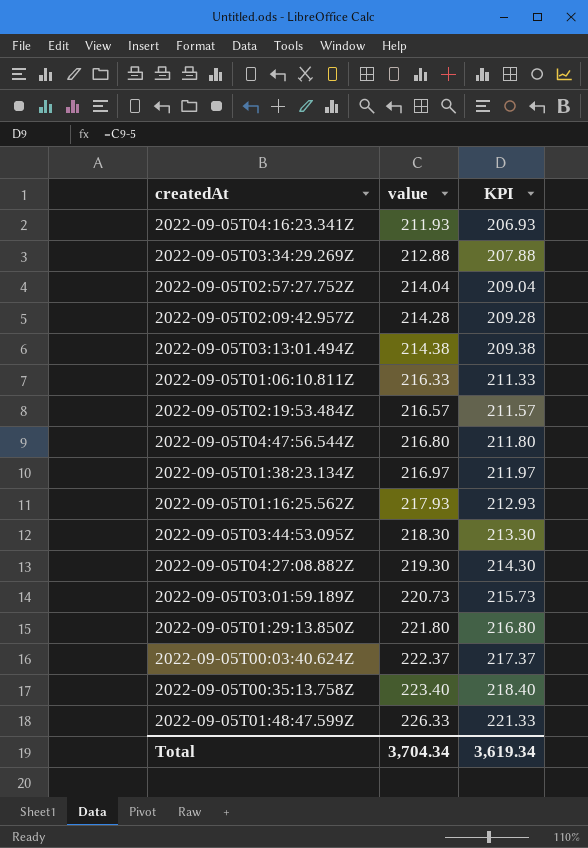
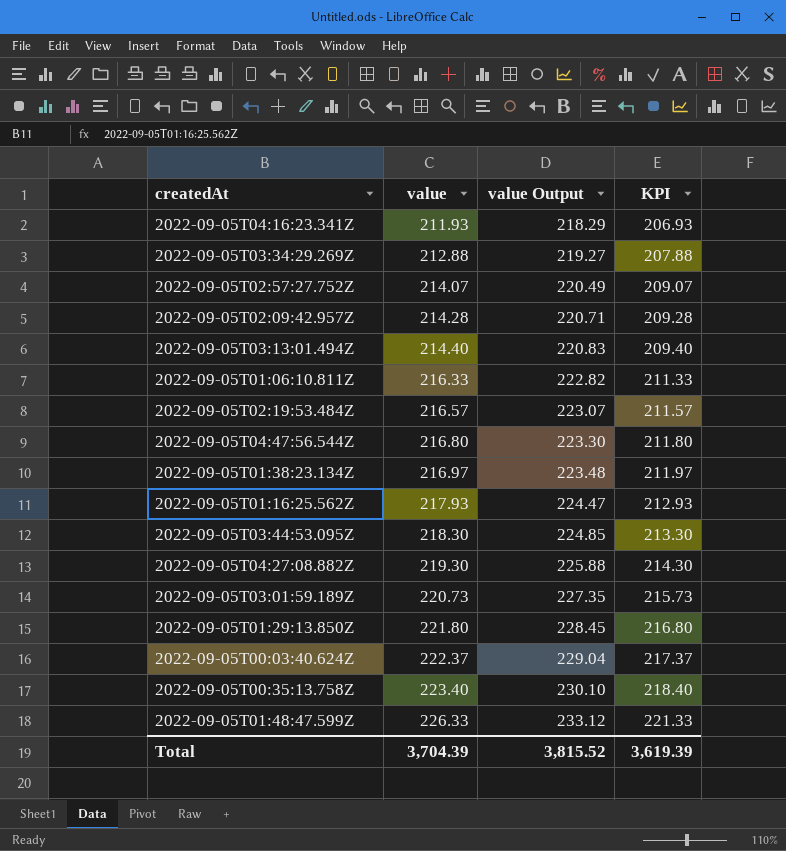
column value Output | formula: none -> [value] * 1.03
2022-09-05T02:57:27.752Z | value: 214.04 -> 214.07
2022-09-05T02:57:27.752Z | KPI: 209.04 -> 209.07
2022-09-05T03:13:01.494Z | value: 214.38 -> 214.40
2022-09-05T03:13:01.494Z | KPI: 209.38 -> 209.40
Total | value: 3,704.34 -> 3,704.39
Total | KPI: 3,619.34 -> 3,619.39

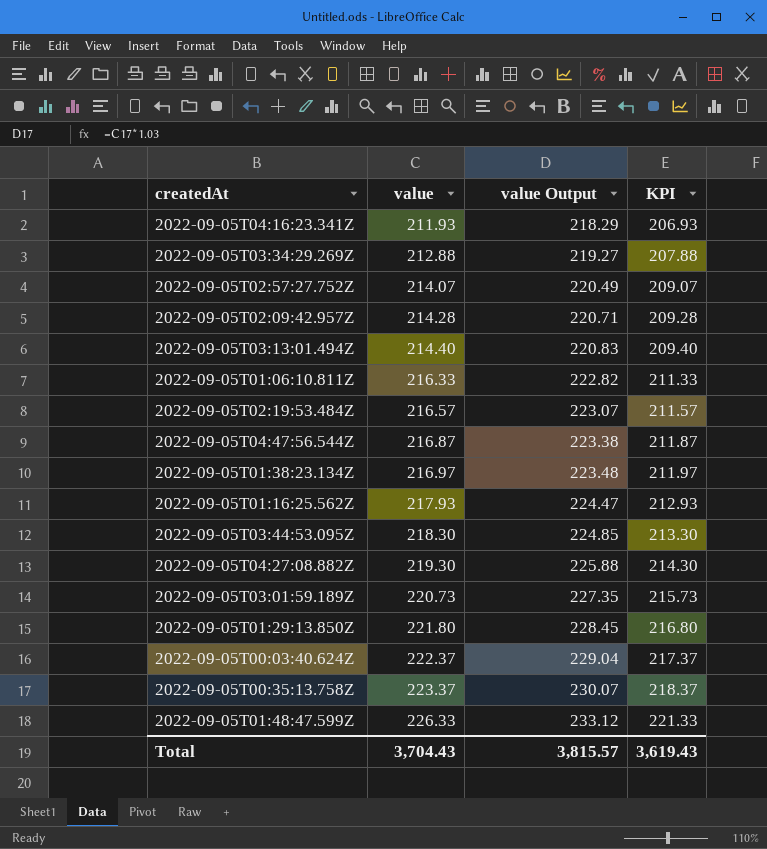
2022-09-05T04:47:56.544Z | value: 216.80 -> 216.87
2022-09-05T04:47:56.544Z | value Output: 223.30 -> 223.38
2022-09-05T04:47:56.544Z | KPI: 211.80 -> 211.87
2022-09-05T00:35:13.758Z | value: 223.40 -> 223.37
2022-09-05T00:35:13.758Z | value Output: 230.10 -> 230.07
2022-09-05T00:35:13.758Z | KPI: 218.40 -> 218.37
Total | value: 3,704.39 -> 3,704.43
Total | value Output: 3,815.52 -> 3,815.57
Total | KPI: 3,619.39 -> 3,619.43

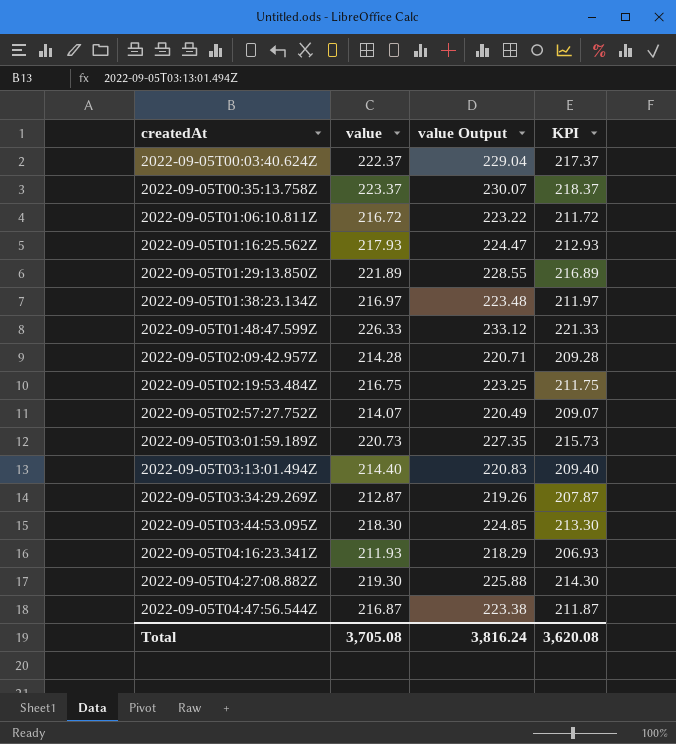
row order: value ascending -> createdAt ascending
2022-09-05T01:06:10.811Z | value: 216.33 -> 216.72
2022-09-05T01:06:10.811Z | value Output: 222.82 -> 223.22
2022-09-05T01:06:10.811Z | KPI: 211.33 -> 211.72
2022-09-05T01:29:13.850Z | value: 221.80 -> 221.89
2022-09-05T01:29:13.850Z | value Output: 228.45 -> 228.55
2022-09-05T01:29:13.850Z | KPI: 216.80 -> 216.89
2022-09-05T02:19:53.484Z | value: 216.57 -> 216.75
2022-09-05T02:19:53.484Z | value Output: 223.07 -> 223.25
2022-09-05T02:19:53.484Z | KPI: 211.57 -> 211.75
2022-09-05T03:34:29.269Z | value: 212.88 -> 212.87
2022-09-05T03:34:29.269Z | value Output: 219.27 -> 219.26
2022-09-05T03:34:29.269Z | KPI: 207.88 -> 207.87
Total | value: 3,704.43 -> 3,705.08
Total | value Output: 3,815.57 -> 3,816.24
Total | KPI: 3,619.43 -> 3,620.08

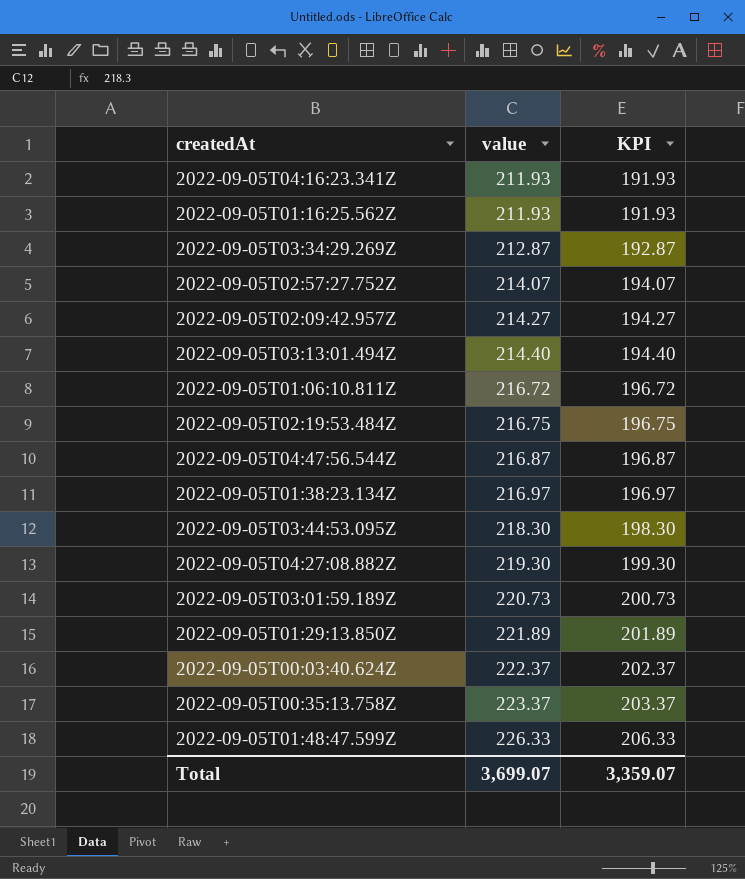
row order: createdAt ascending -> value ascending
column value Output | formula: [value] * 1.03 -> none
column KPI | formula: [value] - 5 -> [value] - 20
2022-09-05T01:16:25.562Z | value: 217.93 -> 211.93
2022-09-05T02:09:42.957Z | value: 214.28 -> 214.27
Total | value: 3,705.08 -> 3,699.07
Total | KPI: 3,620.08 -> 3,359.07

